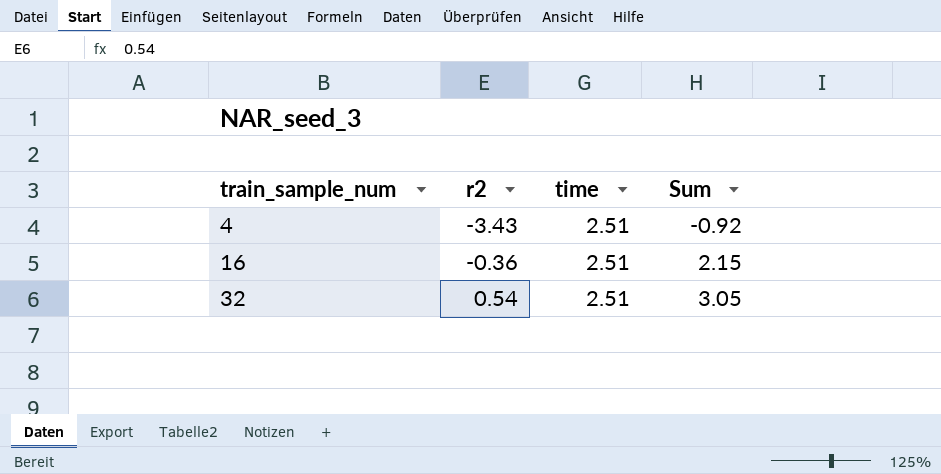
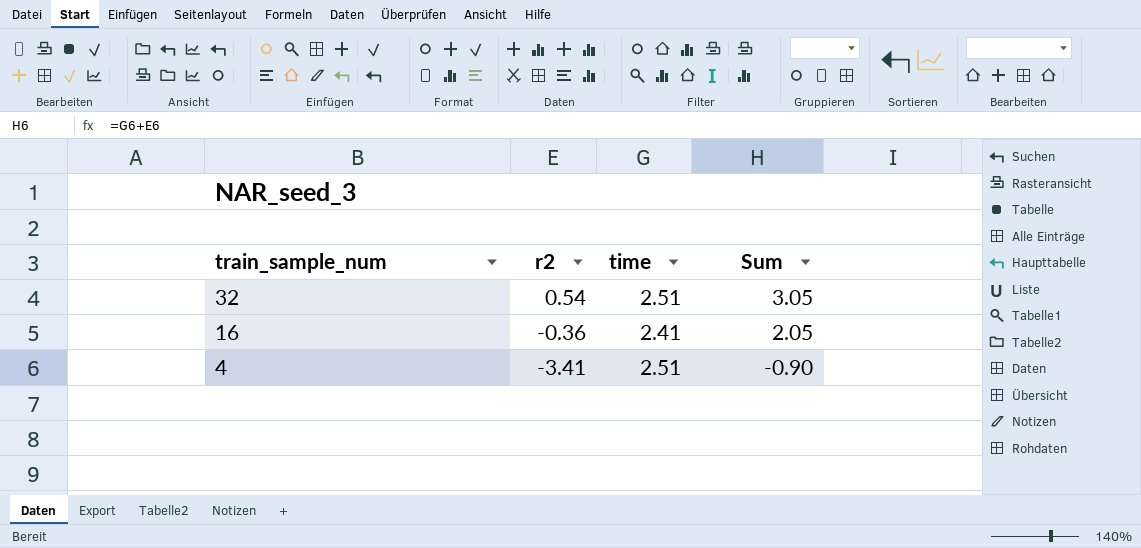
row order: train_sample_num ascending -> train_sample_num descending
16 | time: 2.51 -> 2.41
16 | Sum: 2.15 -> 2.05
4 | r2: -3.43 -> -3.41
4 | Sum: -0.92 -> -0.90

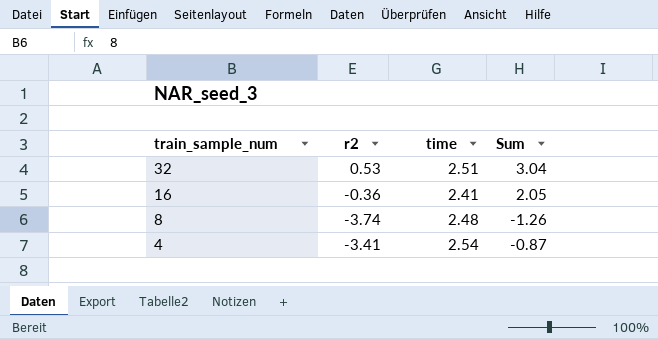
32 | r2: 0.54 -> 0.53
32 | Sum: 3.05 -> 3.04
row 8: none -> -3.74 | 2.48 | -1.26
4 | time: 2.51 -> 2.54
4 | Sum: -0.90 -> -0.87

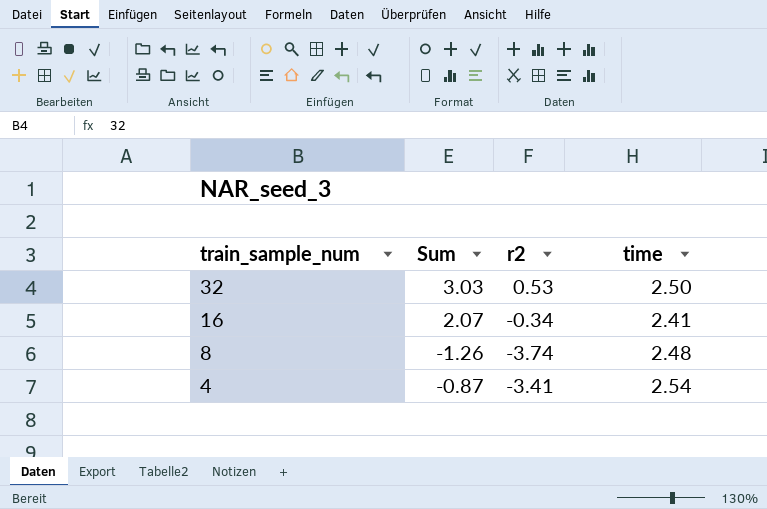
column Sum | position: 4 -> 2
32 | Sum: 3.04 -> 3.03
32 | time: 2.51 -> 2.50
16 | Sum: 2.05 -> 2.07
16 | r2: -0.36 -> -0.34

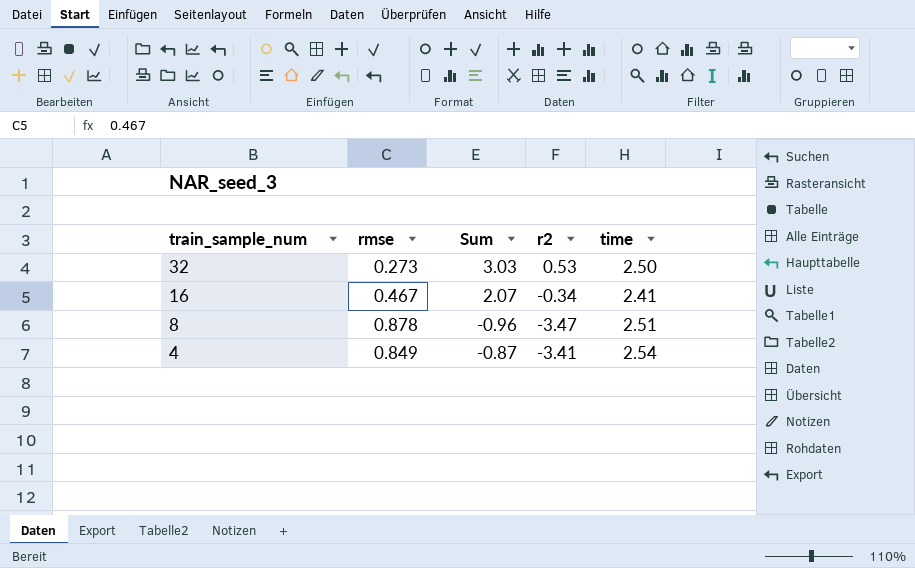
column rmse | position: none -> 2
8 | Sum: -1.26 -> -0.96
8 | r2: -3.74 -> -3.47
8 | time: 2.48 -> 2.51

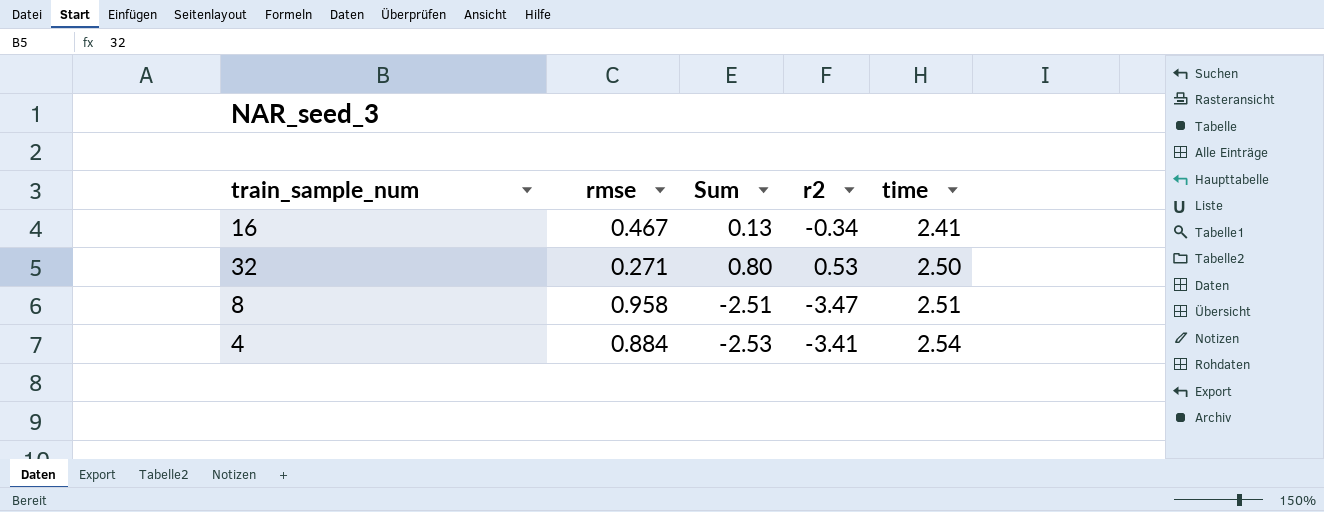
row order: train_sample_num descending -> time ascending
column Sum | formula: [r2] + [time] -> [rmse] + [r2]
32 | rmse: 0.273 -> 0.271
8 | rmse: 0.878 -> 0.958
4 | rmse: 0.849 -> 0.884

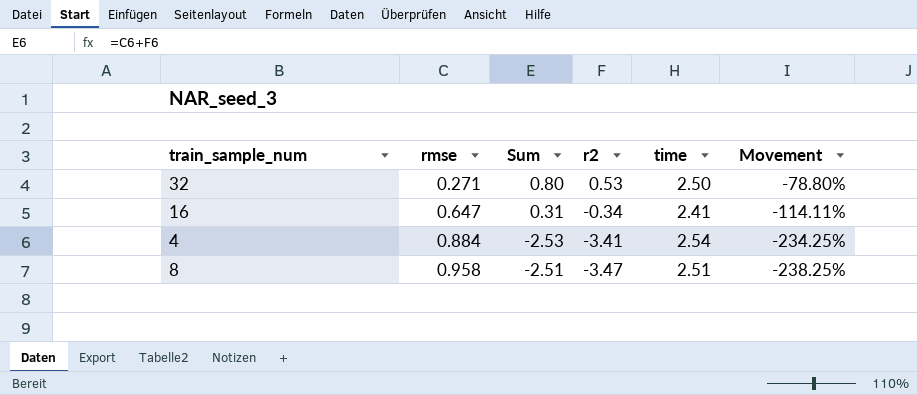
row order: time ascending -> rmse ascending
column Movement | formula: none -> ([r2] - [time]) / [time]
16 | rmse: 0.467 -> 0.647
16 | Sum: 0.13 -> 0.31

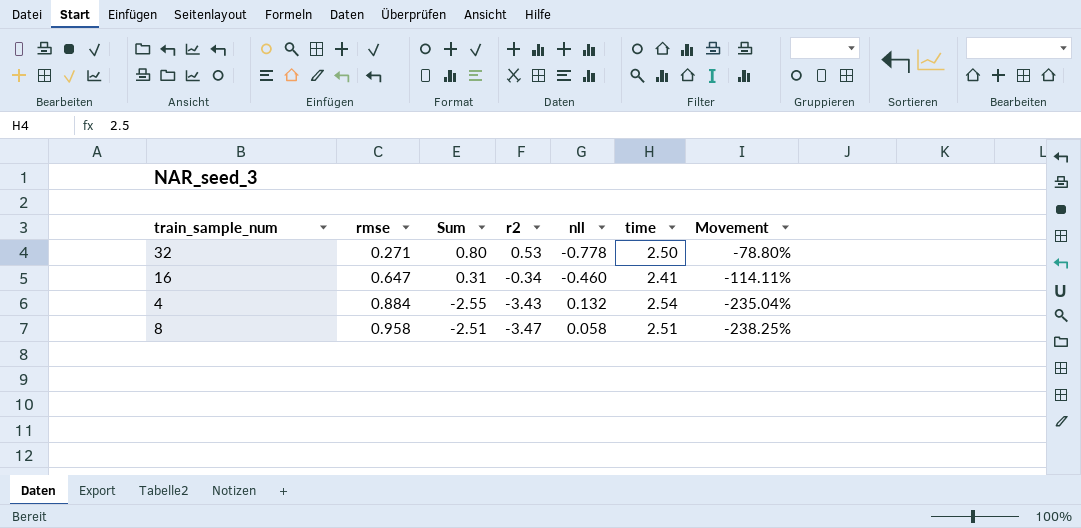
column nll | position: none -> 5
4 | Sum: -2.53 -> -2.55
4 | r2: -3.41 -> -3.43
4 | Movement: -234.25% -> -235.04%

